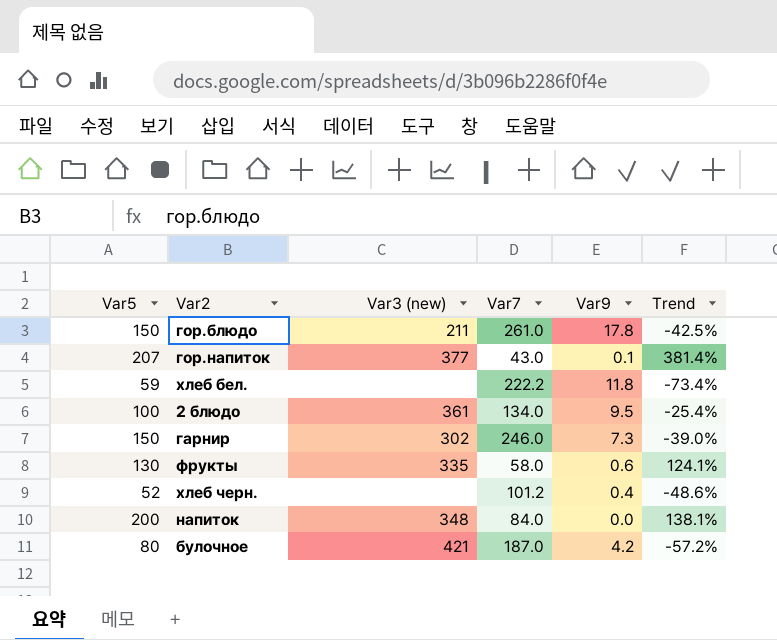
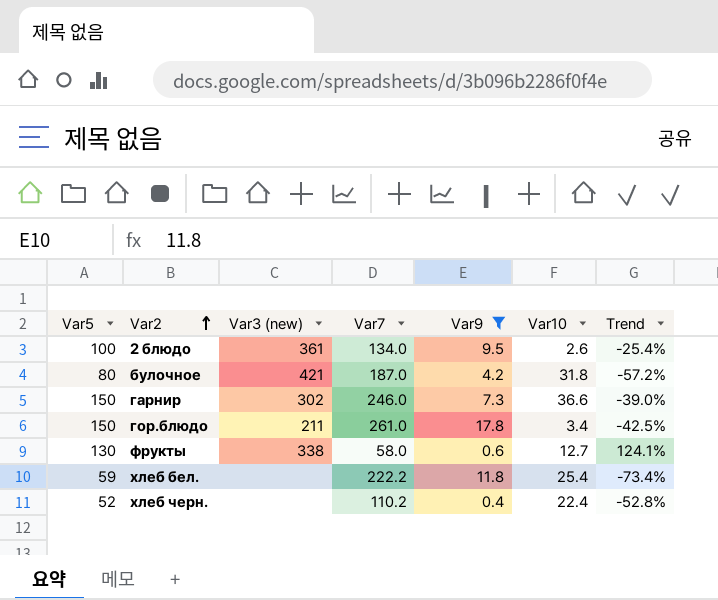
filter: none -> Var9 >= 0.4
row order: none -> Var2 ascending
column Var10 | position: none -> 6
фрукты | Var3 (new): 335 -> 338
хлеб черн. | Var7: 101.2 -> 110.2
хлеб черн. | Trend: -48.6% -> -52.8%

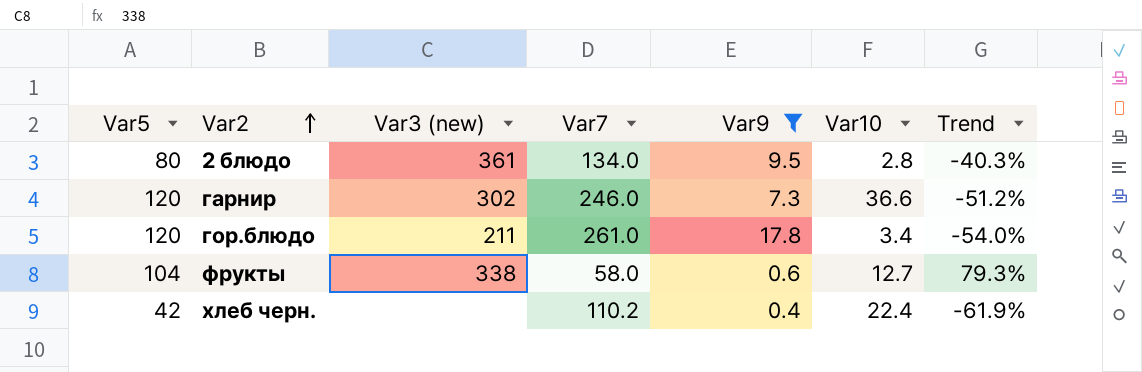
row булочное: 80 | 421 | 187.0 | 4.2 | 31.8 | -57.2% -> none
row хлеб бел.: 59 | none | 222.2 | 11.8 | 25.4 | -73.4% -> none
2 блюдо | Var5: 100 -> 80
2 блюдо | Var10: 2.6 -> 2.8
2 блюдо | Trend: -25.4% -> -40.3%
гарнир | Var5: 150 -> 120
гарнир | Trend: -39.0% -> -51.2%
гор.блюдо | Var5: 150 -> 120
гор.блюдо | Trend: -42.5% -> -54.0%
фрукты | Var5: 130 -> 104
фрукты | Trend: 124.1% -> 79.3%
хлеб черн. | Var5: 52 -> 42
хлеб черн. | Trend: -52.8% -> -61.9%

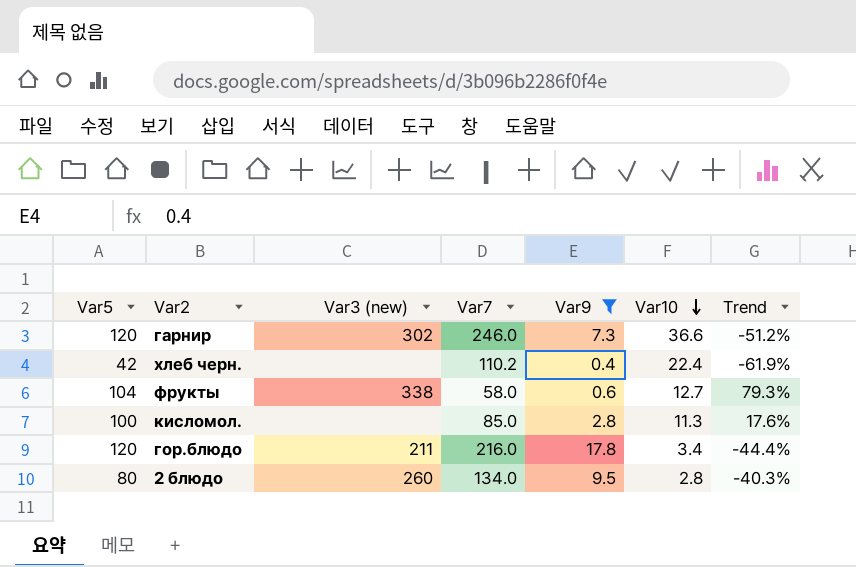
row order: Var2 ascending -> Var10 descending
row кисломол.: none -> 100 | none | 85.0 | 2.8 | 11.3 | 17.6%
гор.блюдо | Var7: 261.0 -> 216.0
гор.блюдо | Trend: -54.0% -> -44.4%
2 блюдо | Var3 (new): 361 -> 260

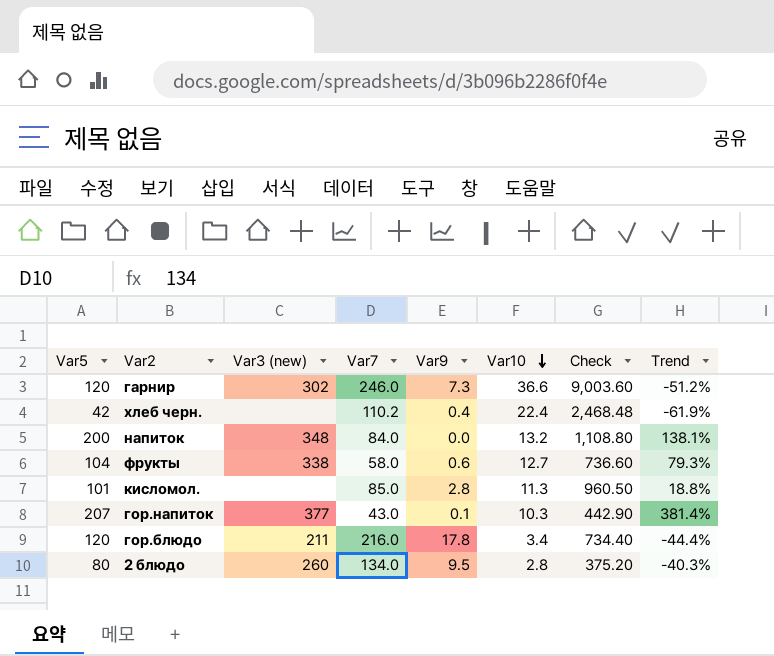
filter: Var9 >= 0.4 -> none
column Check | formula: none -> [Var7] * [Var10]
кисломол. | Var5: 100 -> 101
кисломол. | Trend: 17.6% -> 18.8%

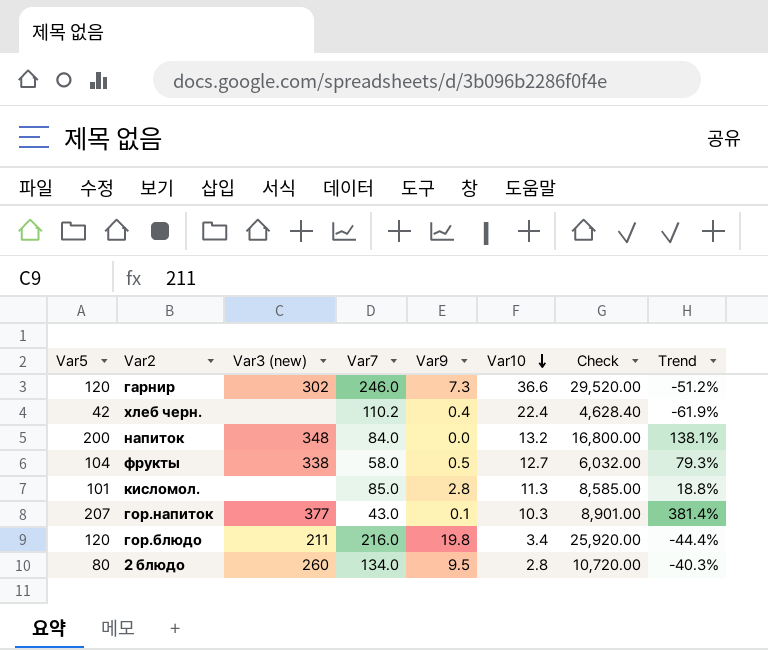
column Check | formula: [Var7] * [Var10] -> [Var5] * [Var7]
фрукты | Var9: 0.6 -> 0.5
гор.блюдо | Var9: 17.8 -> 19.8

